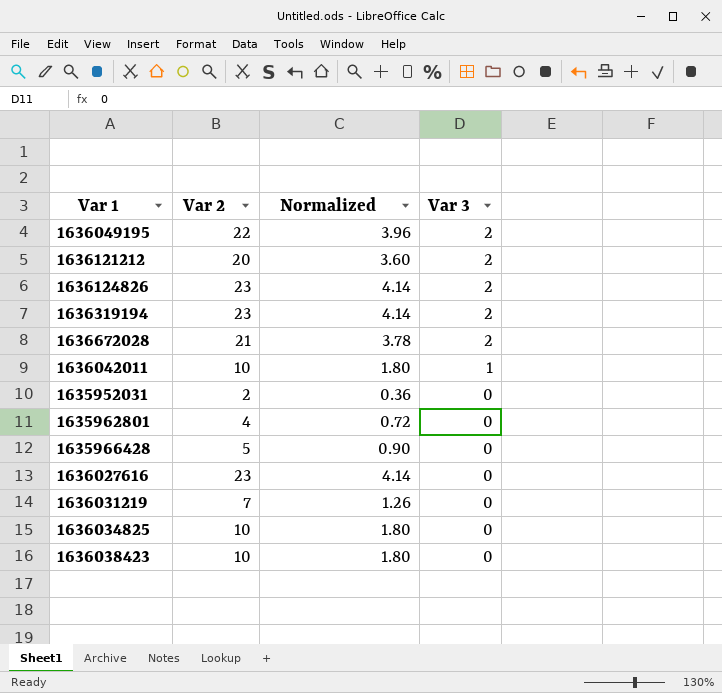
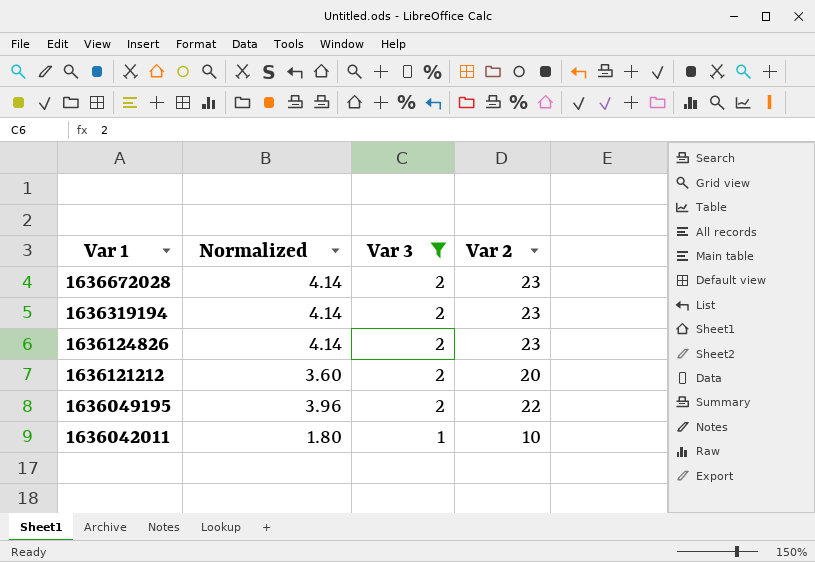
filter: none -> Var 3 != 0
row order: Var 3 descending -> Var 1 descending
column Var 2 | position: 2 -> 4
1636672028 | Normalized: 3.78 -> 4.14
1636672028 | Var 2: 21 -> 23

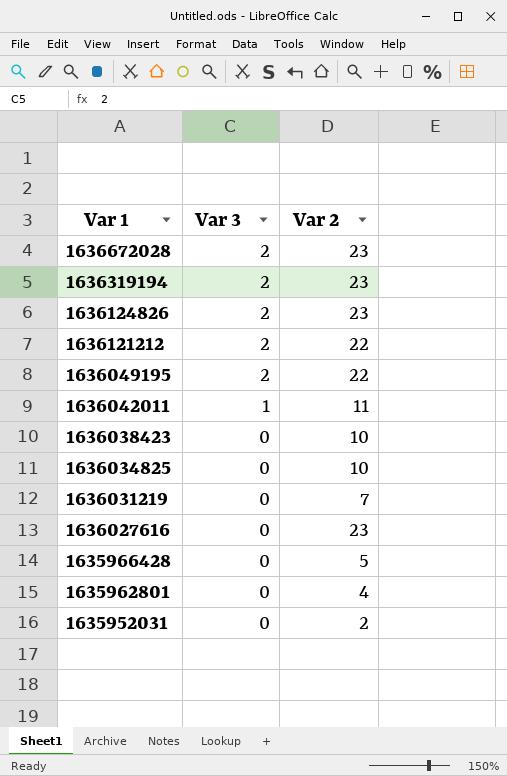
filter: Var 3 != 0 -> none
column Normalized | formula: [Var 2] * 0.18 -> none
1636121212 | Var 2: 20 -> 22
1636042011 | Var 2: 10 -> 11

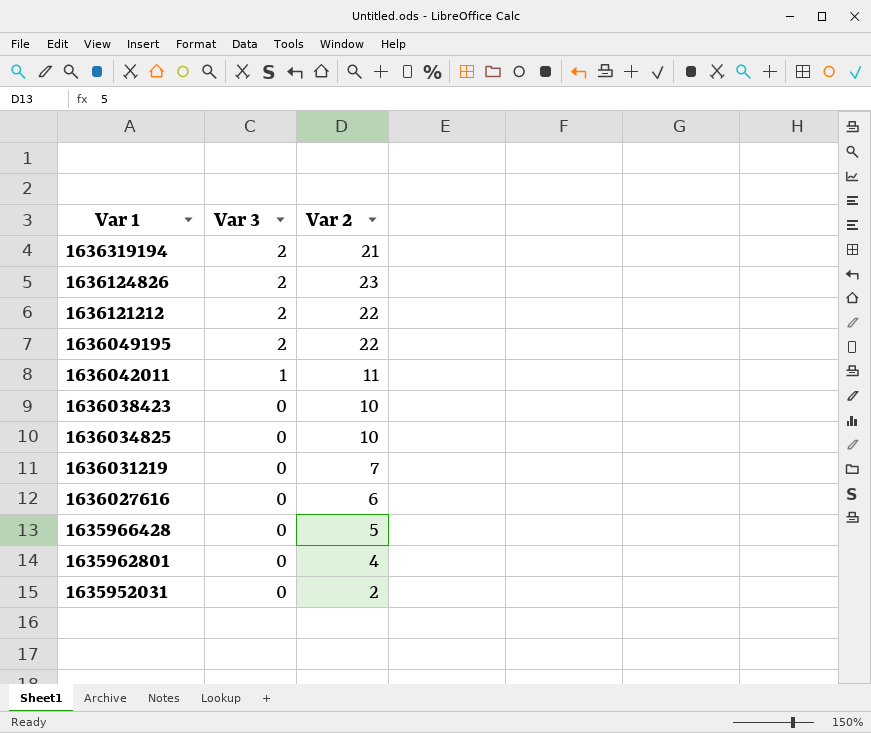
row 1636672028: 2 | 23 -> none
1636319194 | Var 2: 23 -> 21
1636027616 | Var 2: 23 -> 6

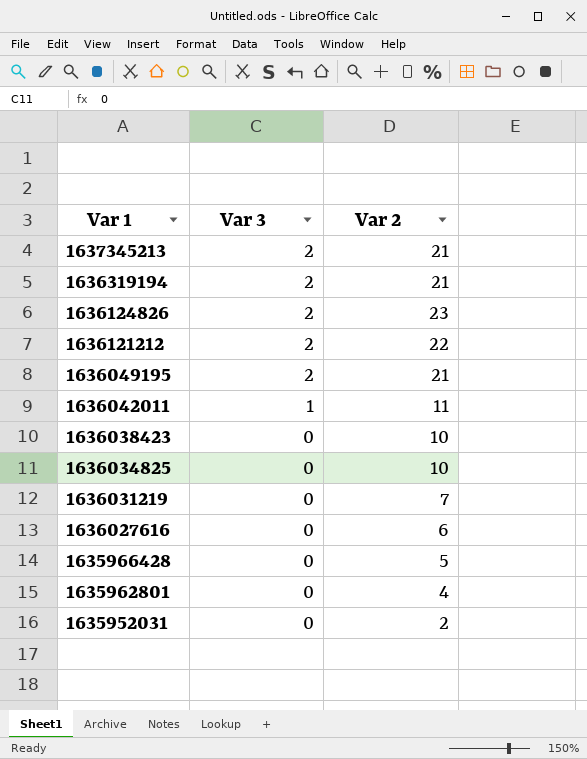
row 1637345213: none -> 2 | 21
1636049195 | Var 2: 22 -> 21

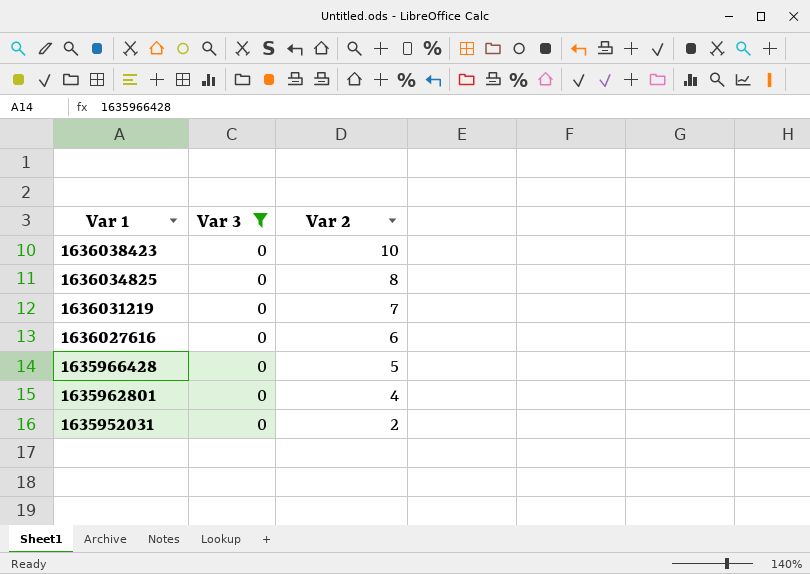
filter: none -> Var 3 = 0
1636034825 | Var 2: 10 -> 8

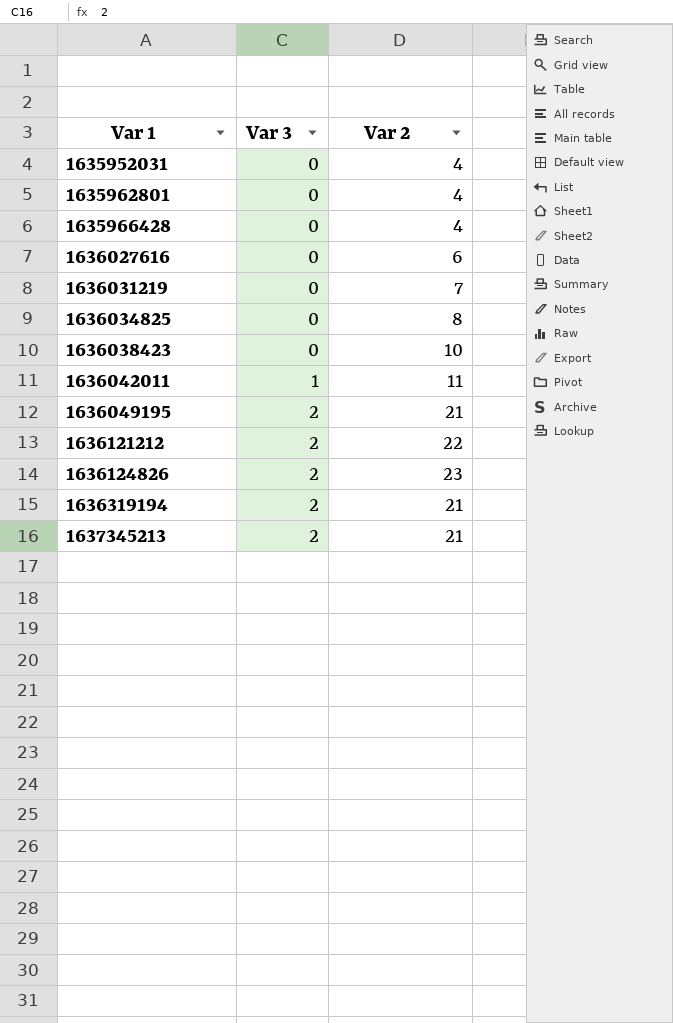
filter: Var 3 = 0 -> none
row order: Var 1 descending -> Var 1 ascending
1635952031 | Var 2: 2 -> 4
1635966428 | Var 2: 5 -> 4

